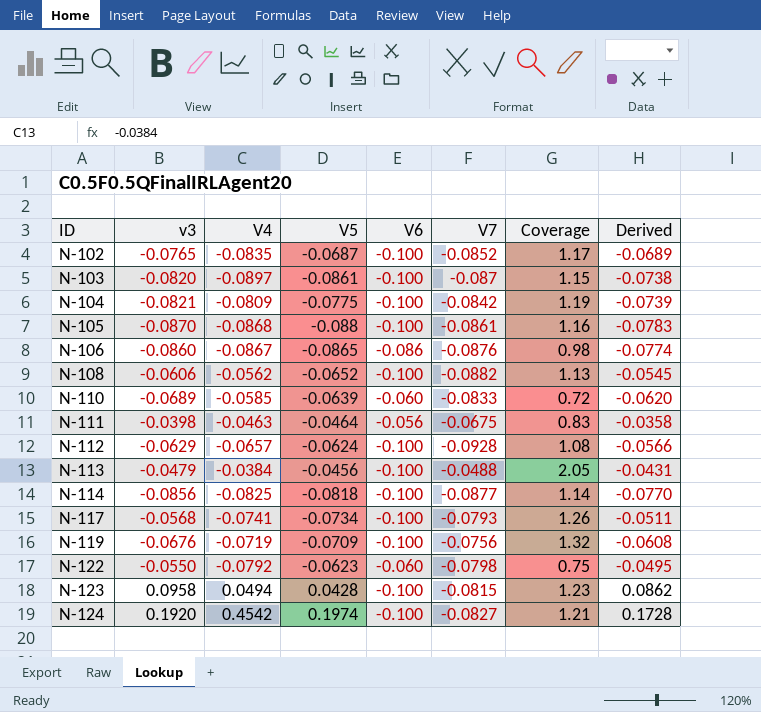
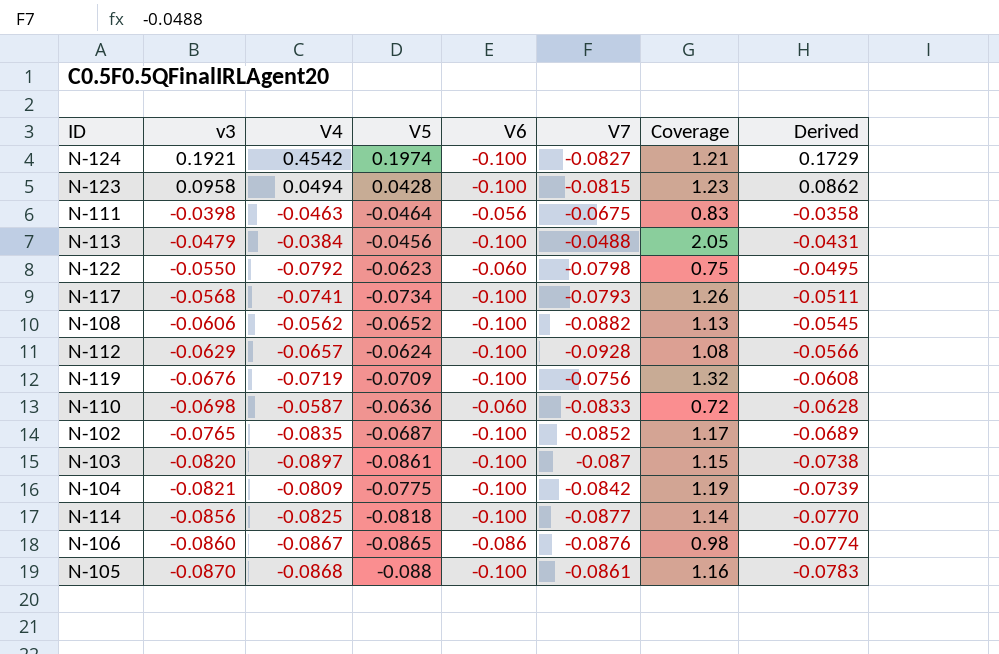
row order: ID ascending -> v3 descending
N-124 | v3: 0.1920 -> 0.1921
N-124 | Derived: 0.1728 -> 0.1729
N-110 | v3: -0.0689 -> -0.0698
N-110 | V4: -0.0585 -> -0.0587
N-110 | V5: -0.0639 -> -0.0636
N-110 | Derived: -0.0620 -> -0.0628

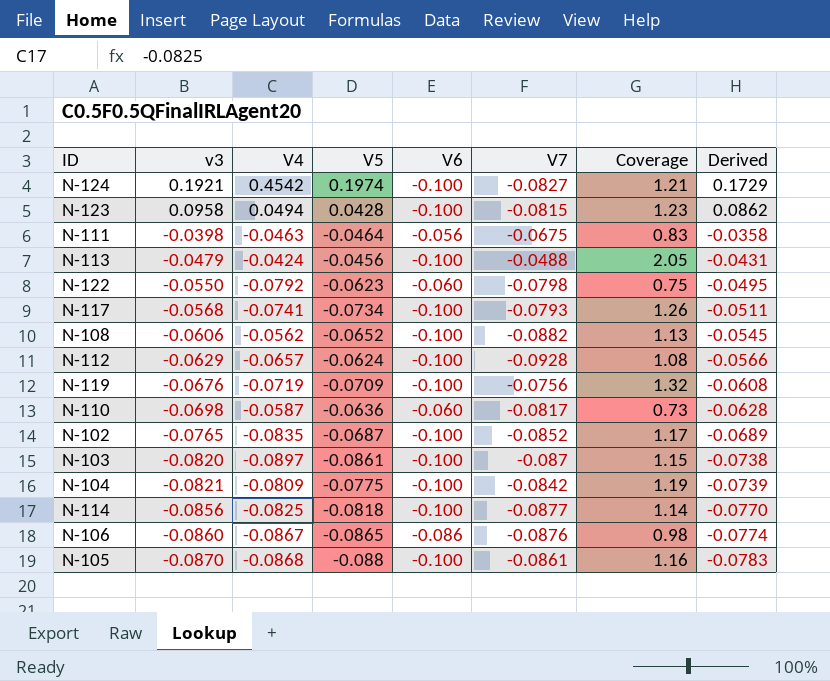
N-113 | V4: -0.0384 -> -0.0424
N-110 | V7: -0.0833 -> -0.0817
N-110 | Coverage: 0.72 -> 0.73

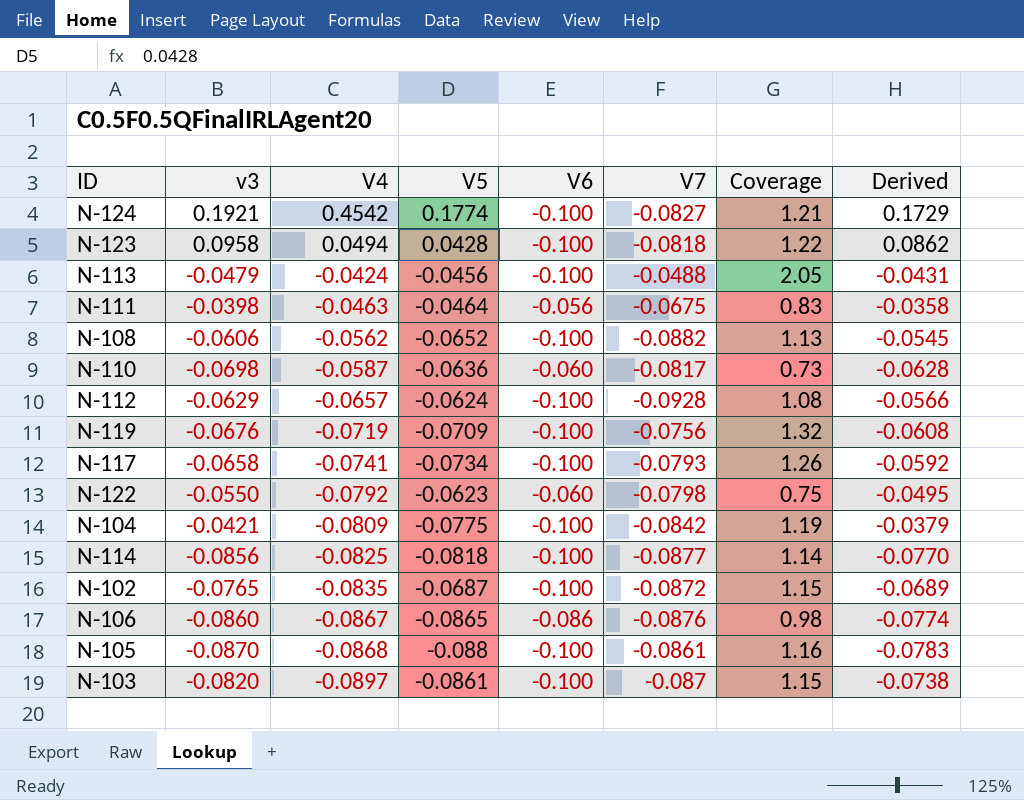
row order: v3 descending -> V4 descending
N-124 | V5: 0.1974 -> 0.1774
N-123 | V7: -0.0815 -> -0.0818
N-123 | Coverage: 1.23 -> 1.22
N-117 | v3: -0.0568 -> -0.0658
N-117 | Derived: -0.0511 -> -0.0592
N-104 | v3: -0.0821 -> -0.0421
N-104 | Derived: -0.0739 -> -0.0379
N-102 | V7: -0.0852 -> -0.0872
N-102 | Coverage: 1.17 -> 1.15

